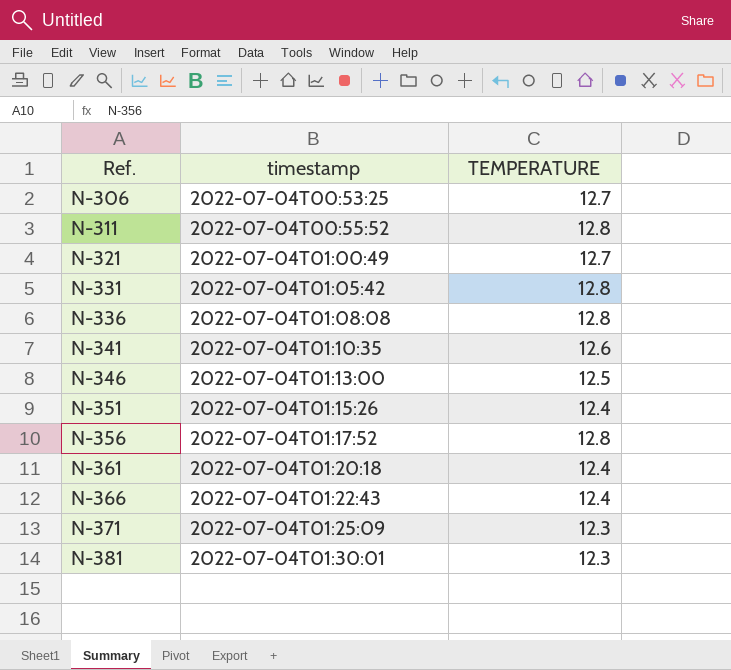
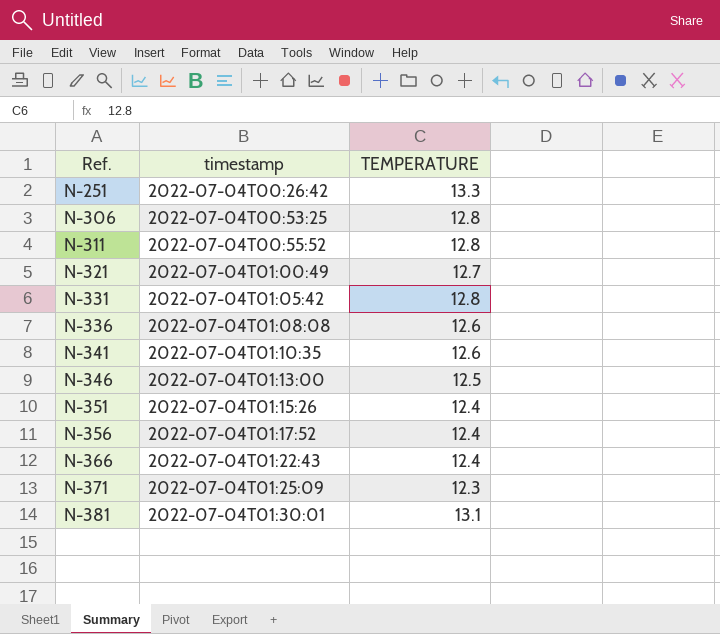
row N-361: 2022-07-04T01:20:18 | 12.4 -> none
row N-251: none -> 2022-07-04T00:26:42 | 13.3
N-306 | TEMPERATURE: 12.7 -> 12.8
N-336 | TEMPERATURE: 12.8 -> 12.6
N-356 | TEMPERATURE: 12.8 -> 12.4
N-381 | TEMPERATURE: 12.3 -> 13.1

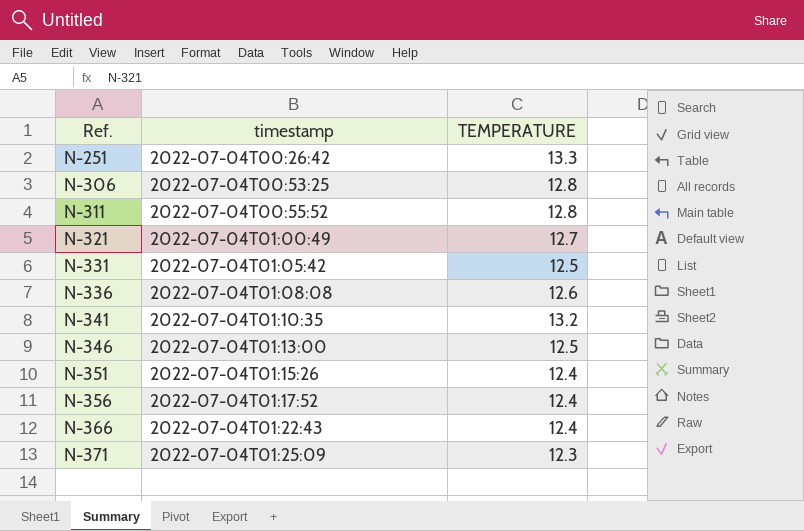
row N-381: 2022-07-04T01:30:01 | 13.1 -> none
N-331 | TEMPERATURE: 12.8 -> 12.5
N-341 | TEMPERATURE: 12.6 -> 13.2

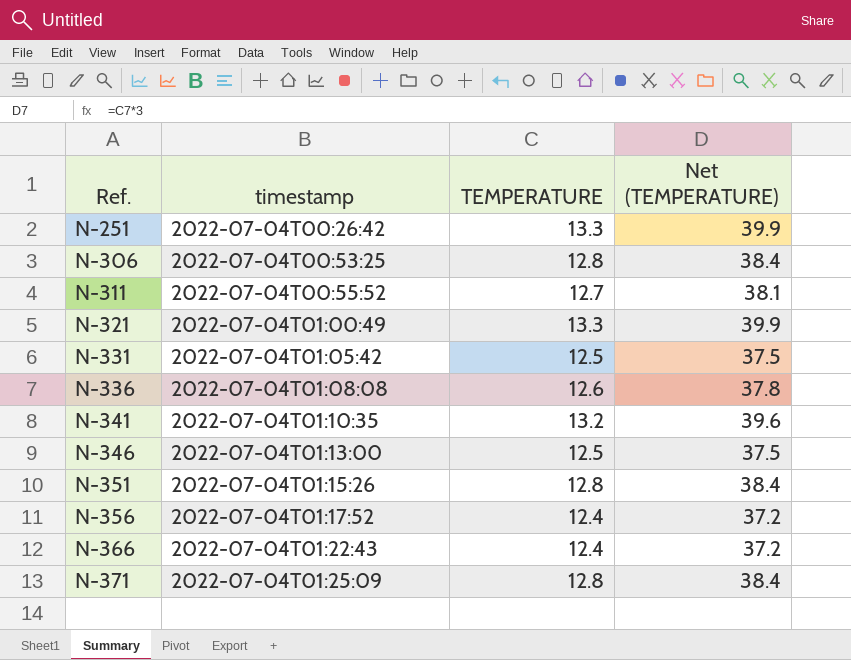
column Net (TEMPERATURE) | formula: none -> [TEMPERATURE] * 3
N-311 | TEMPERATURE: 12.8 -> 12.7
N-321 | TEMPERATURE: 12.7 -> 13.3
N-351 | TEMPERATURE: 12.4 -> 12.8
N-371 | TEMPERATURE: 12.3 -> 12.8

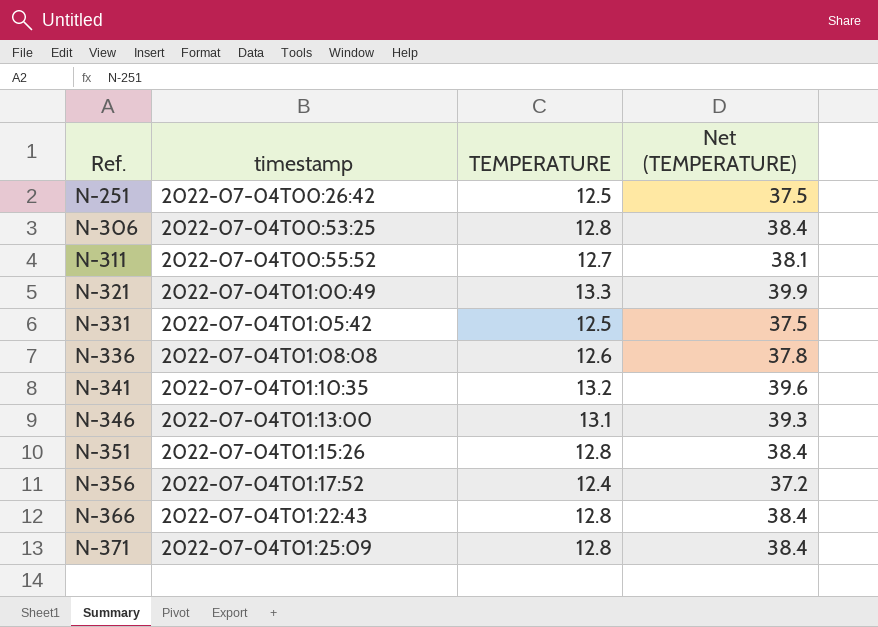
N-251 | TEMPERATURE: 13.3 -> 12.5
N-251 | Net (TEMPERATURE): 39.9 -> 37.5
N-346 | TEMPERATURE: 12.5 -> 13.1
N-346 | Net (TEMPERATURE): 37.5 -> 39.3
N-366 | TEMPERATURE: 12.4 -> 12.8
N-366 | Net (TEMPERATURE): 37.2 -> 38.4

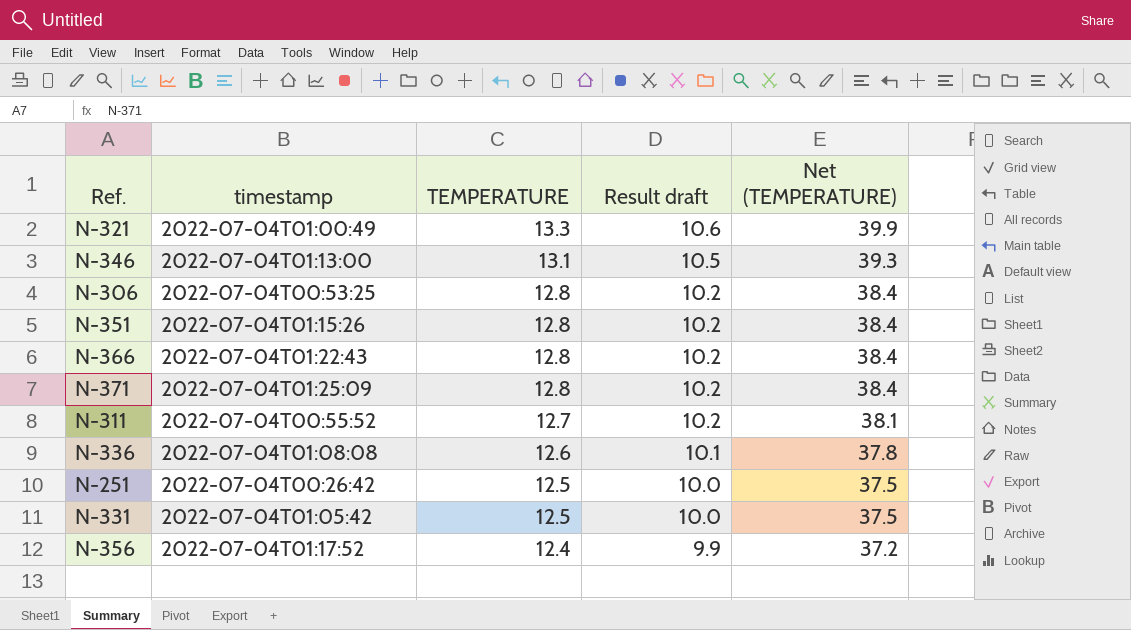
row order: Ref. ascending -> TEMPERATURE descending
column Result draft | formula: none -> [TEMPERATURE] * 0.8
row N-341: 2022-07-04T01:10:35 | 13.2 | 39.6 -> none

